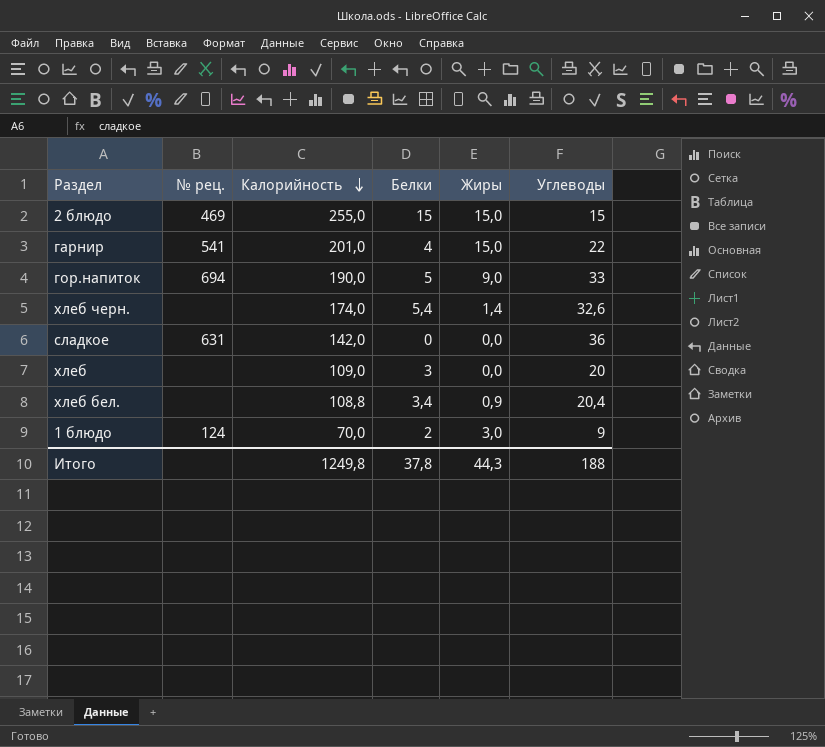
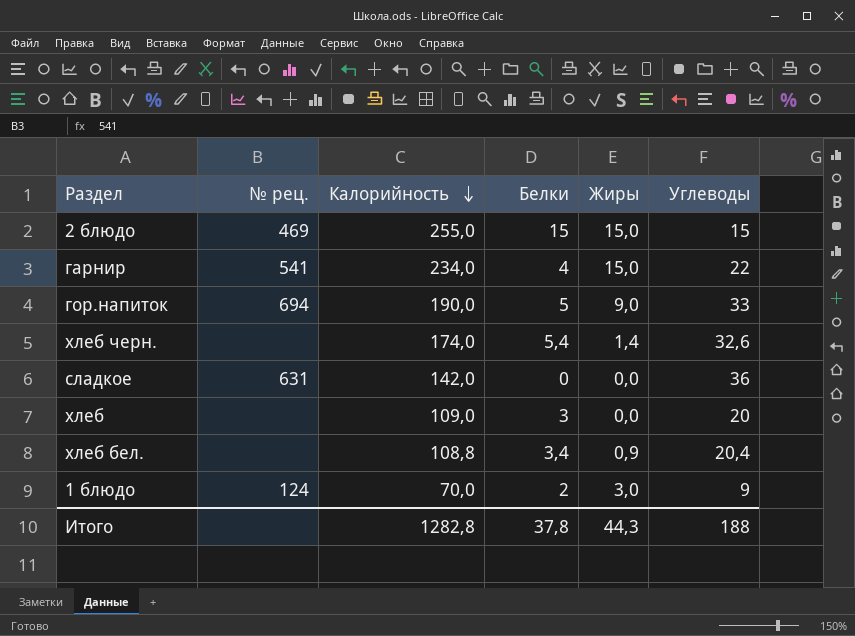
гарнир | Калорийность: 201,0 -> 234,0
Итого | Калорийность: 1249,8 -> 1282,8

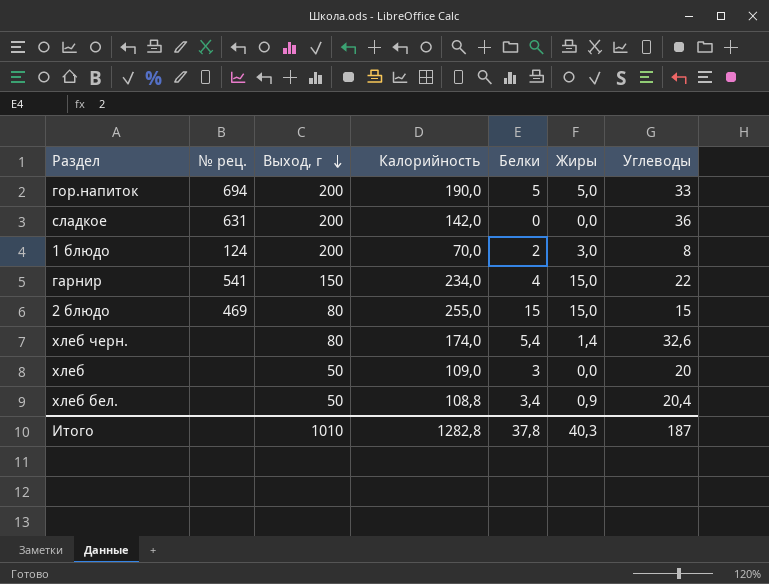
row order: Калорийность descending -> Выход, г descending
column Выход, г | position: none -> 3
гор.напиток | Жиры: 9,0 -> 5,0
1 блюдо | Углеводы: 9 -> 8
Итого | Жиры: 44,3 -> 40,3
Итого | Углеводы: 188 -> 187

